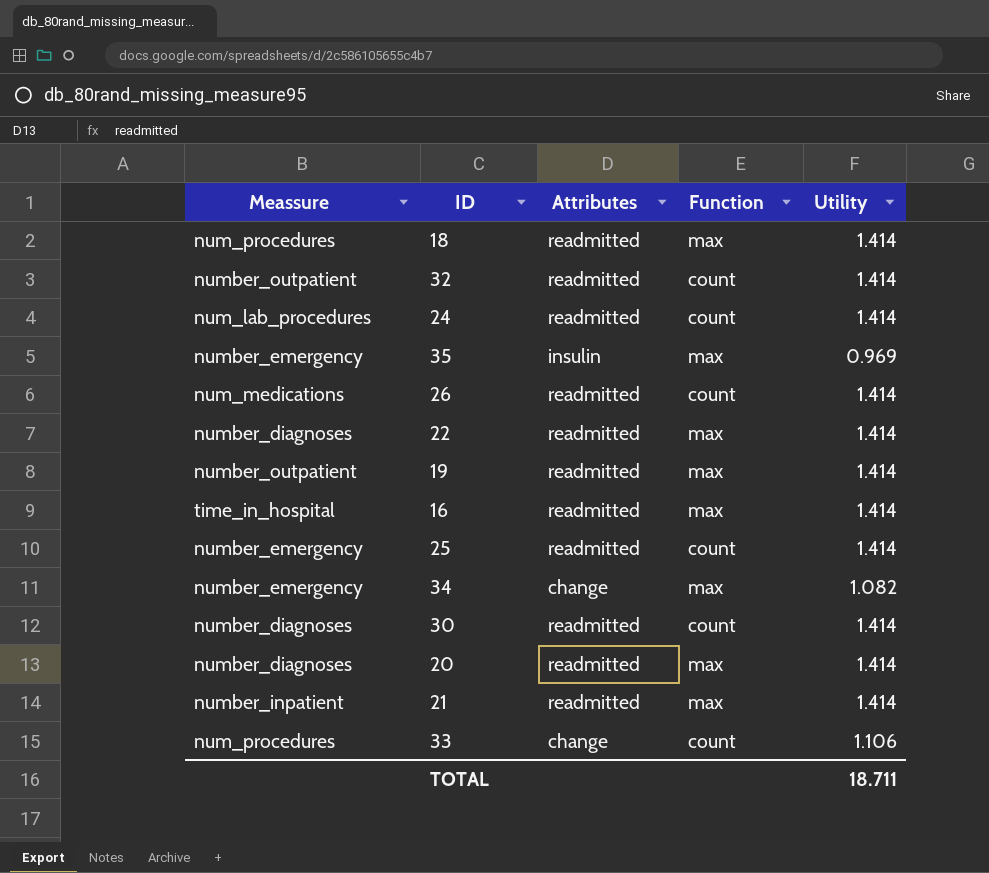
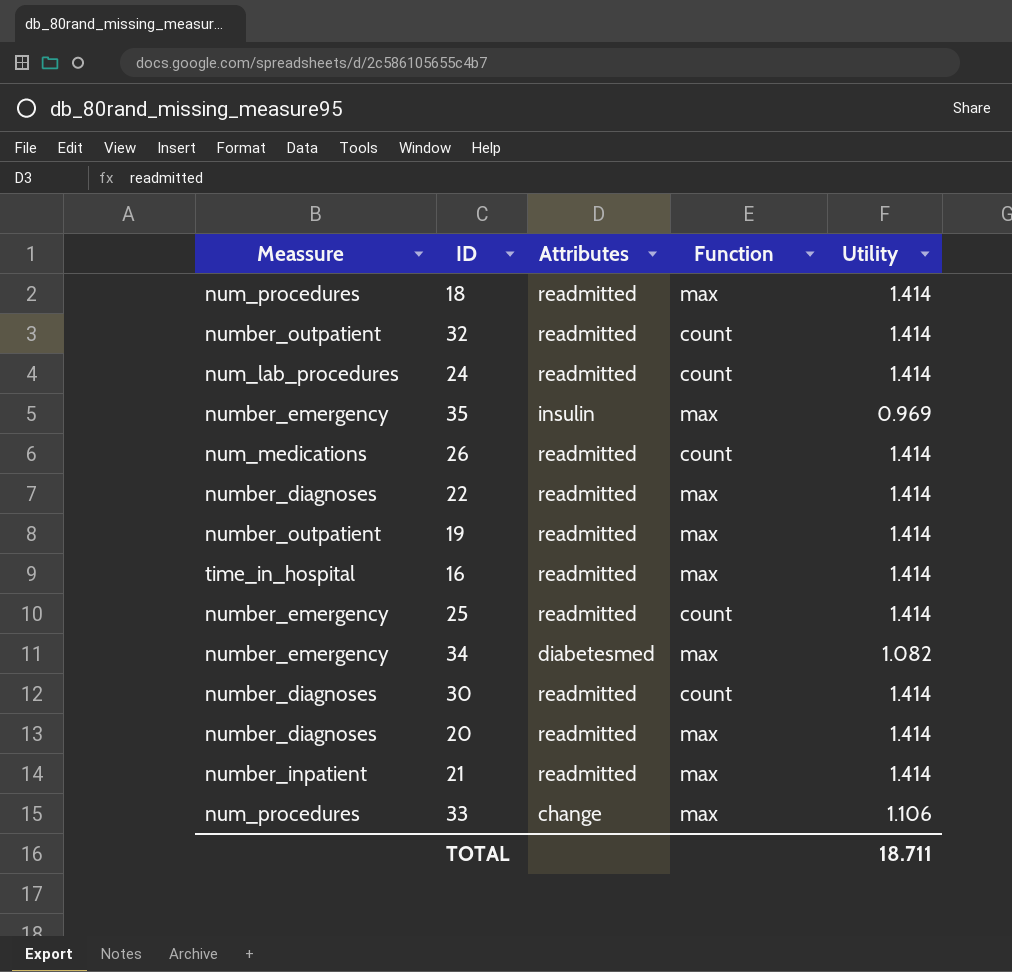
34 | Attributes: change -> diabetesmed
33 | Function: count -> max

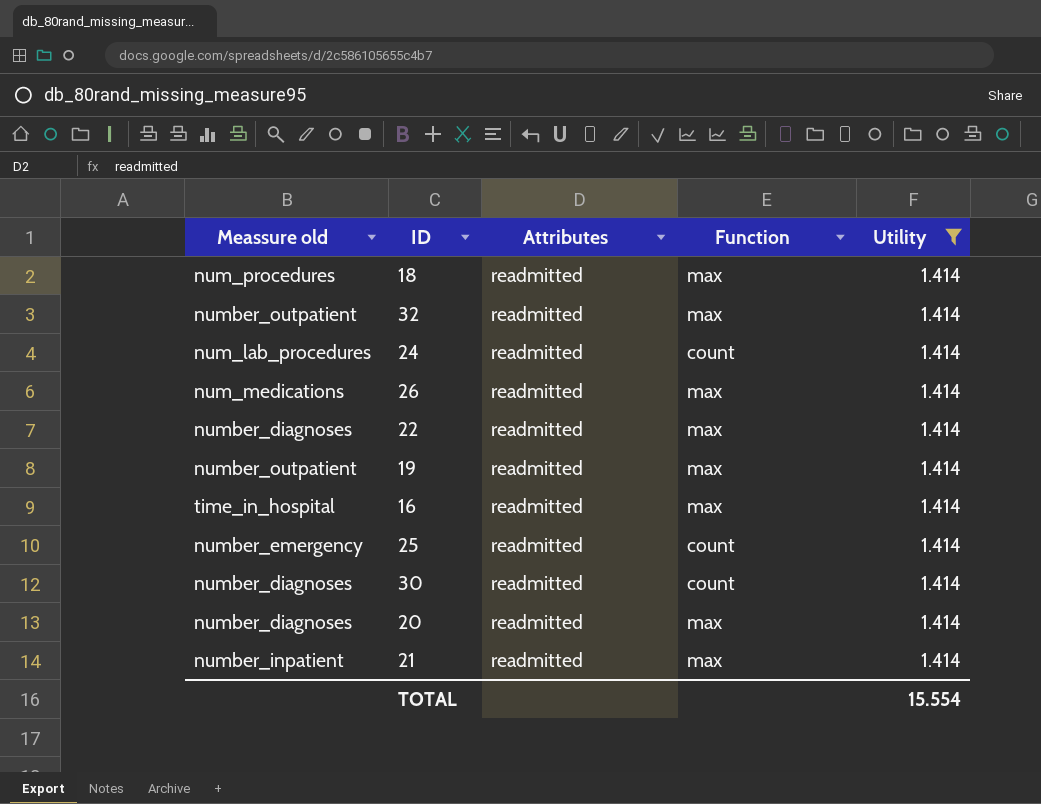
filter: none -> Utility = 1.414
column name: Meassure -> Meassure old
32 | Function: count -> max
26 | Function: count -> max
TOTAL | Utility: 18.711 -> 15.554

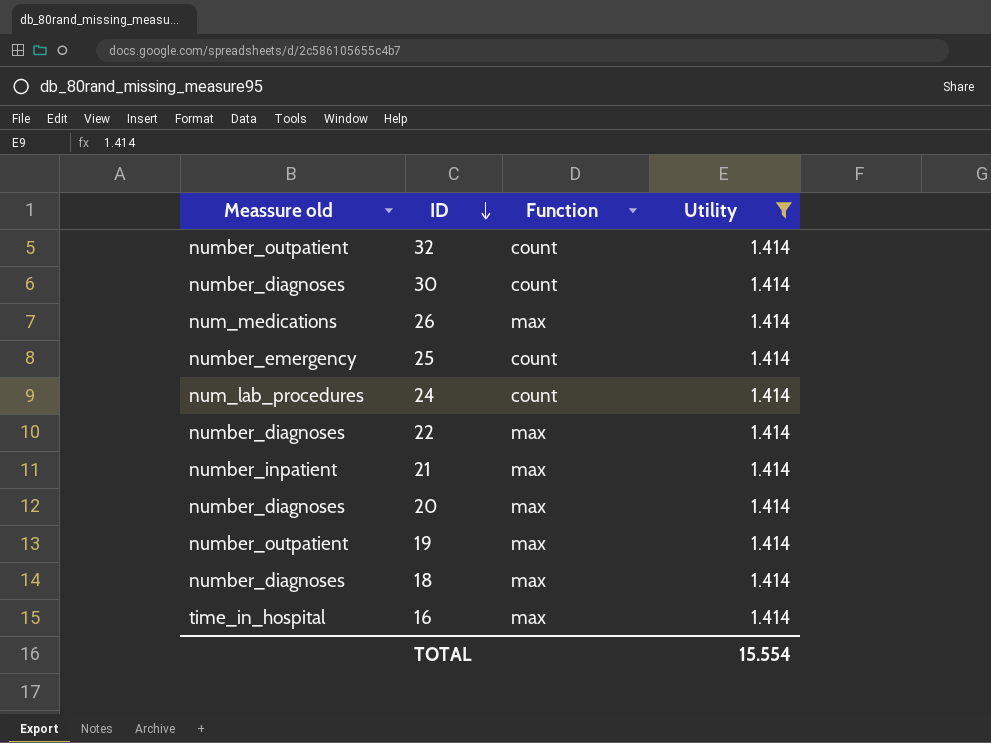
row order: none -> ID descending
column Attributes | position: 3 -> none
32 | Function: max -> count
18 | Meassure old: num_procedures -> number_diagnoses

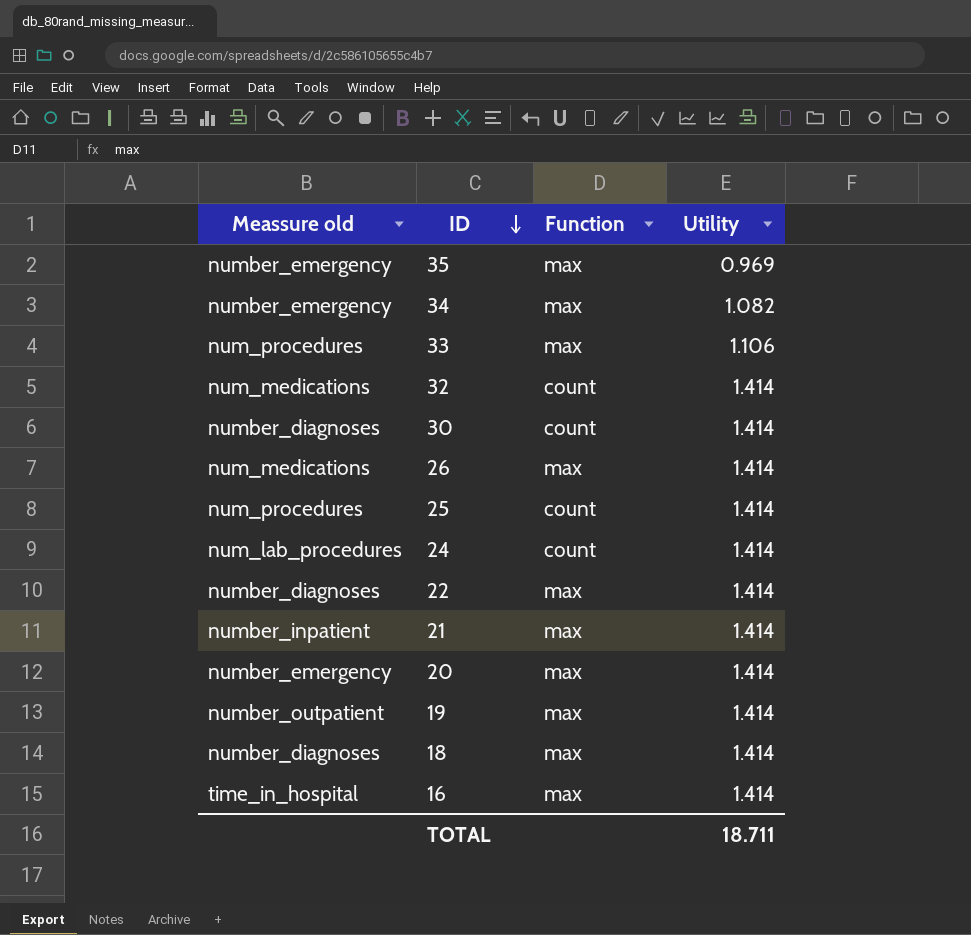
filter: Utility = 1.414 -> none
32 | Meassure old: number_outpatient -> num_medications
25 | Meassure old: number_emergency -> num_procedures
20 | Meassure old: number_diagnoses -> number_emergency
TOTAL | Utility: 15.554 -> 18.711

